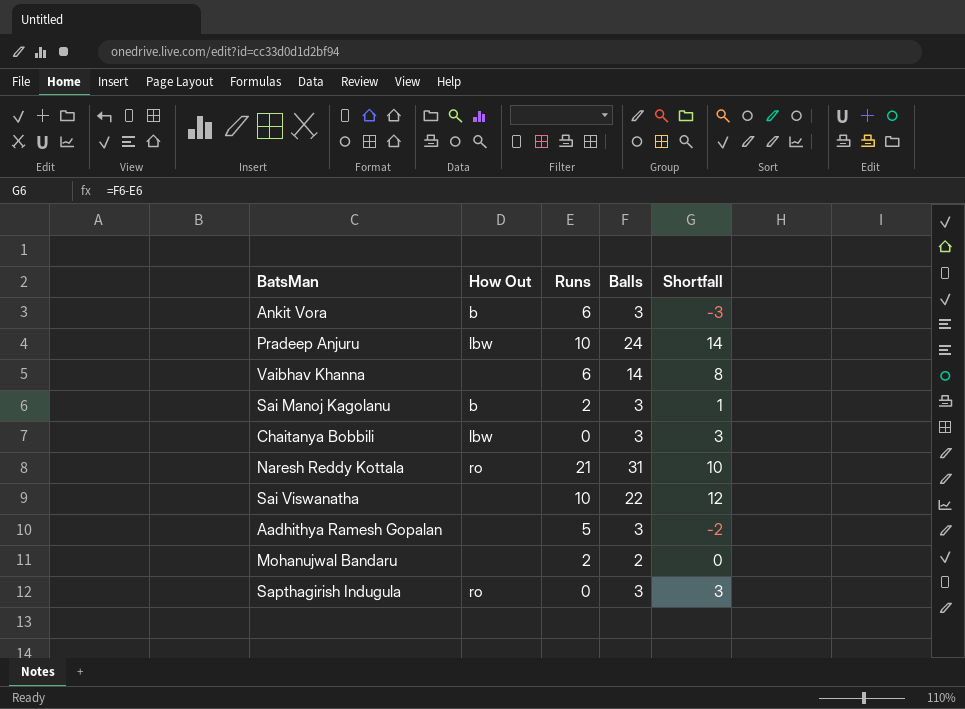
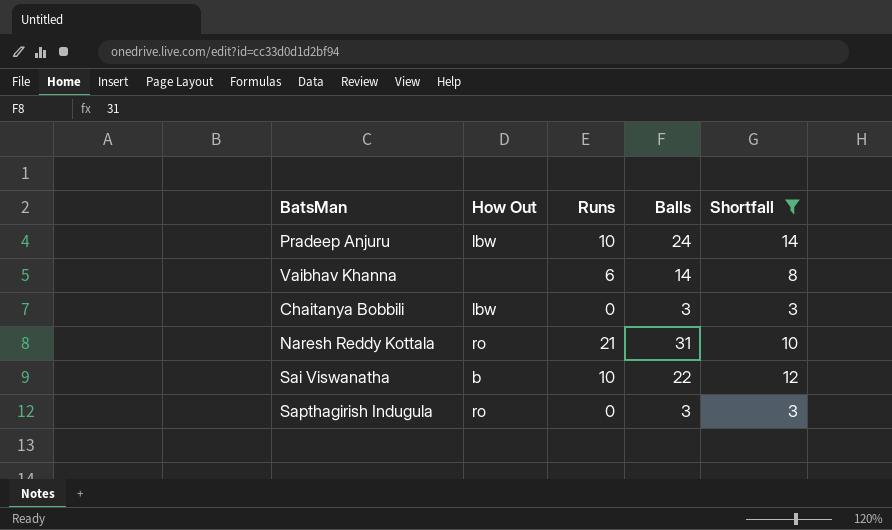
filter: none -> Shortfall >= 3
Sai Viswanatha | How Out: none -> b

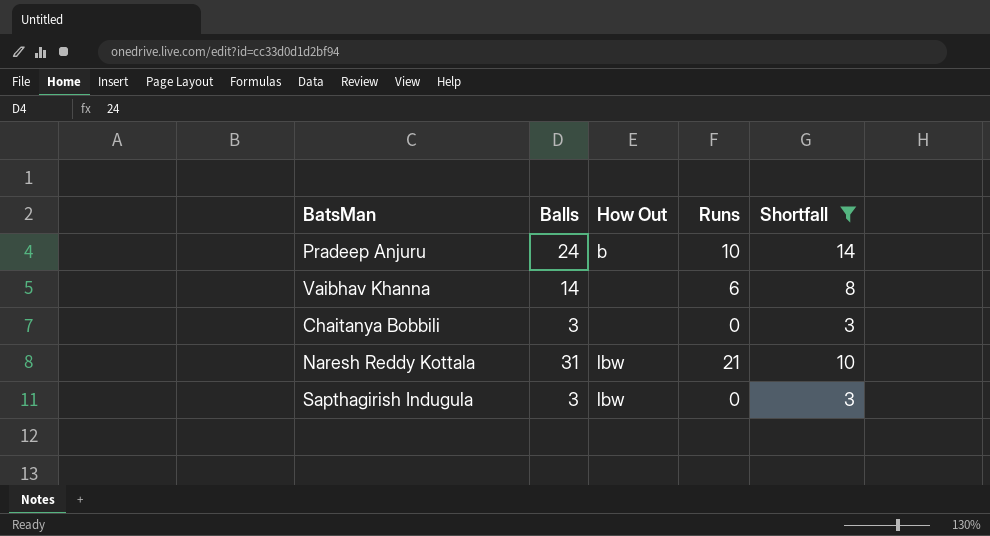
column Balls | position: 4 -> 2
row Sai Viswanatha: b | 10 | 22 | 12 -> none
Pradeep Anjuru | How Out: lbw -> b
Chaitanya Bobbili | How Out: lbw -> none
Naresh Reddy Kottala | How Out: ro -> lbw
Sapthagirish Indugula | How Out: ro -> lbw

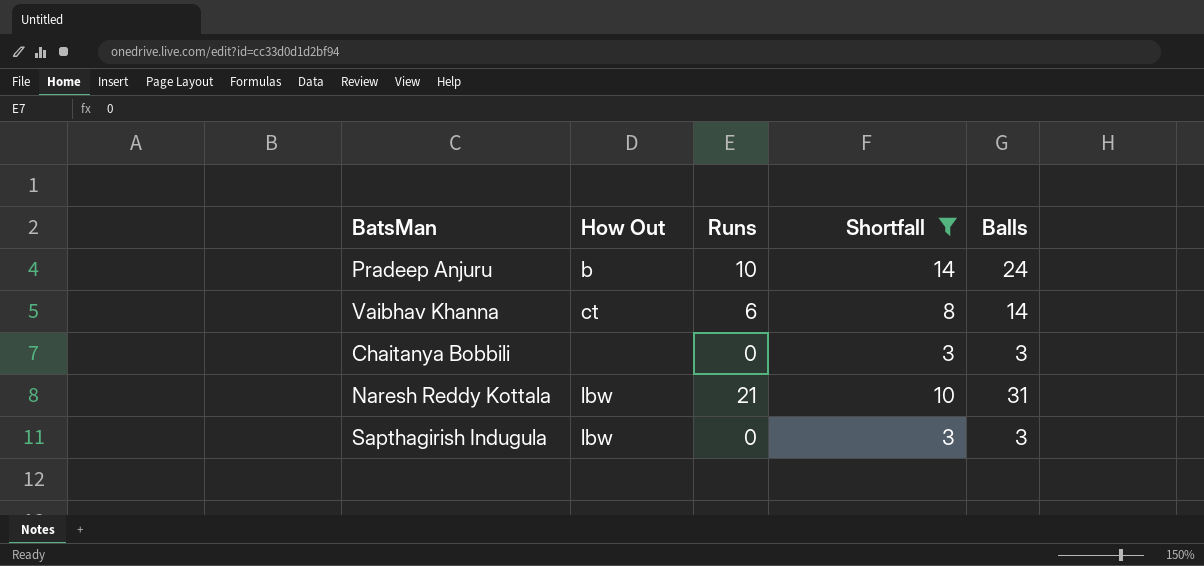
column Balls | position: 2 -> 5
Vaibhav Khanna | How Out: none -> ct

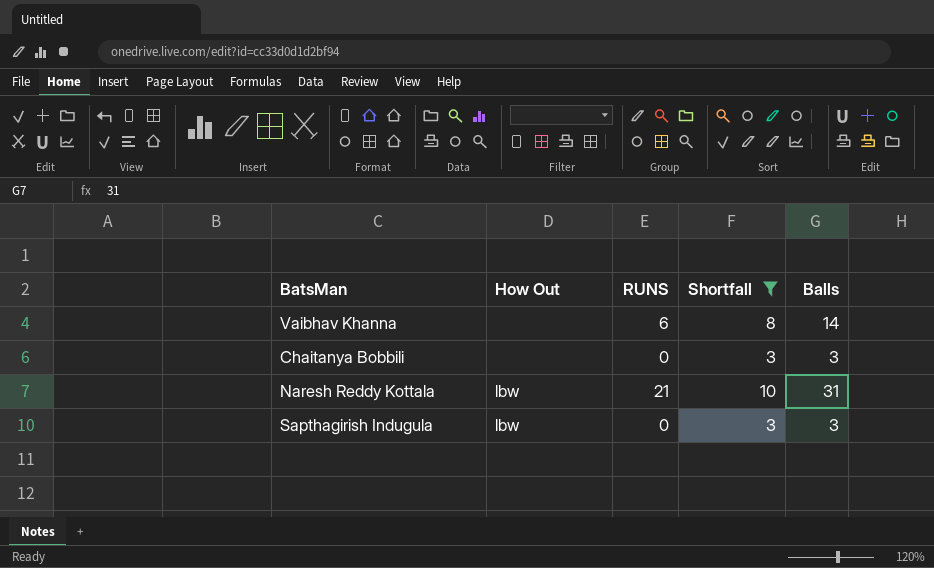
column name: Runs -> RUNS
row Pradeep Anjuru: b | 10 | 14 | 24 -> none
Vaibhav Khanna | How Out: ct -> none

